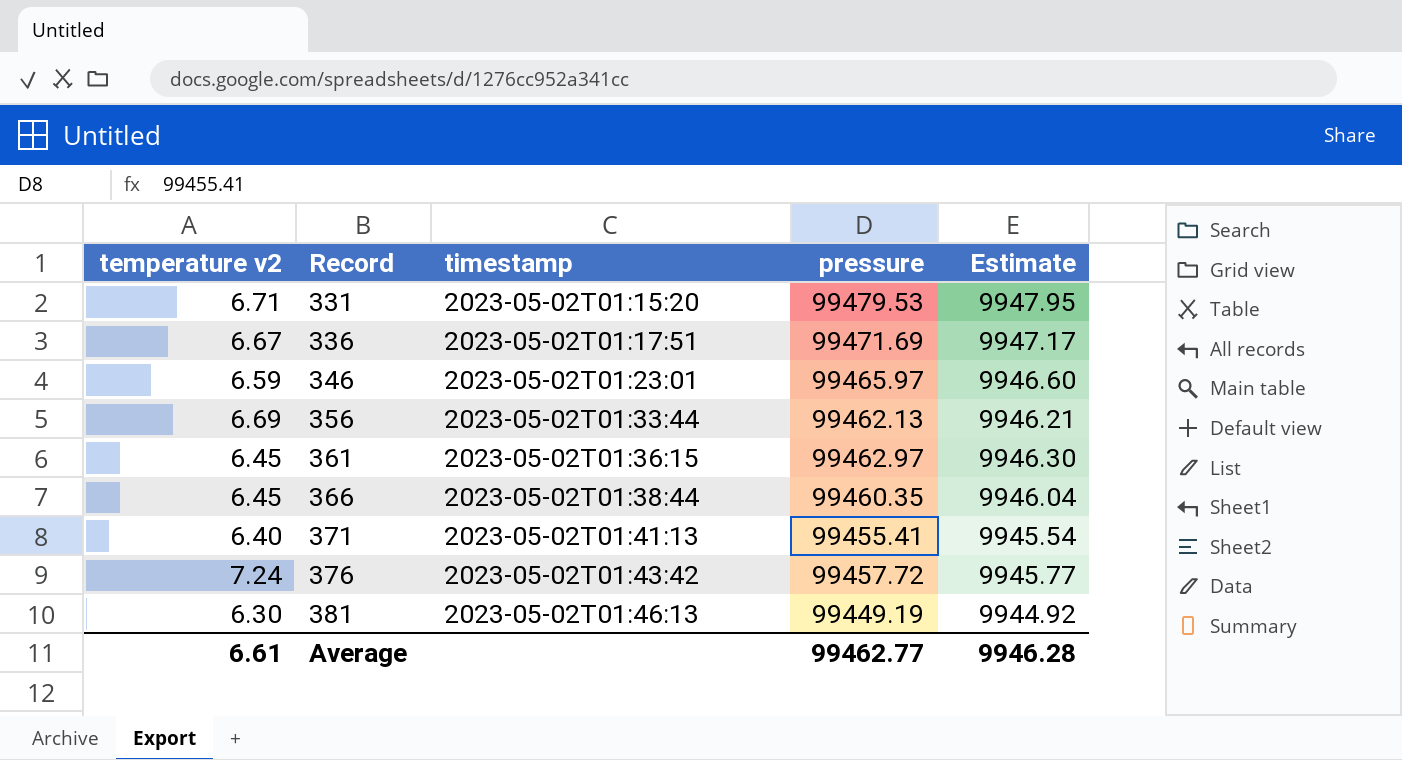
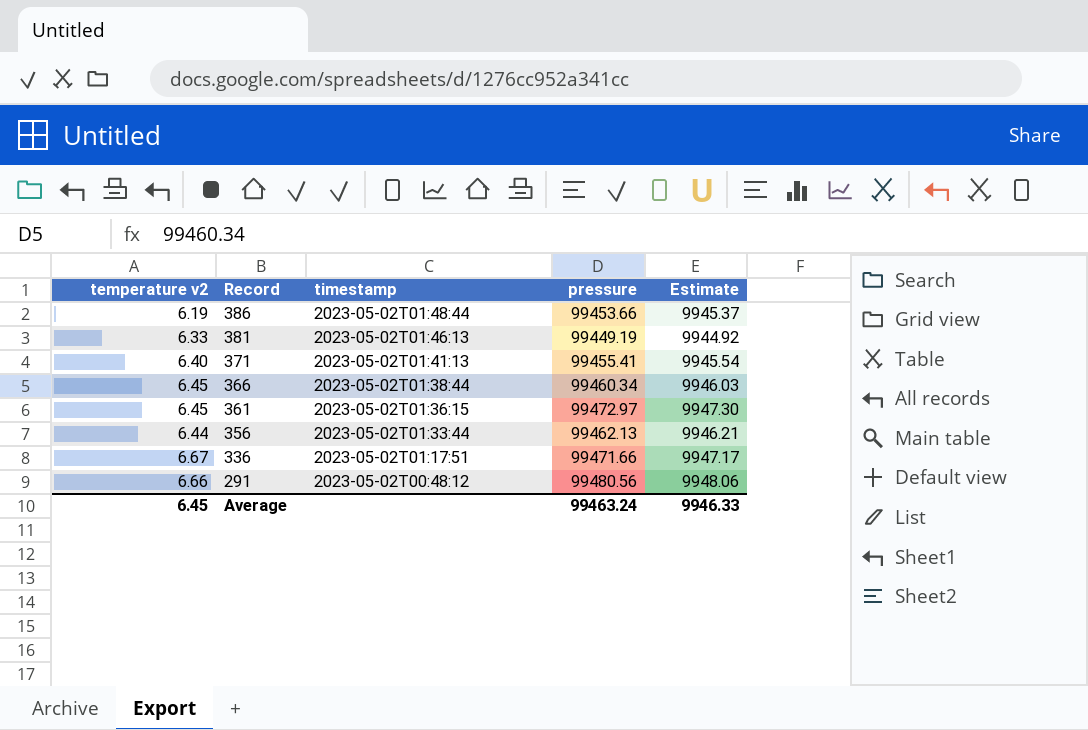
row order: Record ascending -> Record descending
row 331: 6.71 | 2023-05-02T01:15:20 | 99479.53 | 9947.95 -> none
row 346: 6.59 | 2023-05-02T01:23:01 | 99465.97 | 9946.60 -> none
row 376: 7.24 | 2023-05-02T01:43:42 | 99457.72 | 9945.77 -> none
row 386: none -> 6.19 | 2023-05-02T01:48:44 | 99453.66 | 9945.37
381 | temperature v2: 6.30 -> 6.33
366 | pressure: 99460.35 -> 99460.34
366 | Estimate: 9946.04 -> 9946.03
361 | pressure: 99462.97 -> 99472.97
361 | Estimate: 9946.30 -> 9947.30
356 | temperature v2: 6.69 -> 6.44
336 | pressure: 99471.69 -> 99471.66
row 291: none -> 6.66 | 2023-05-02T00:48:12 | 99480.56 | 9948.06
Average | temperature v2: 6.61 -> 6.45
Average | pressure: 99462.77 -> 99463.24
Average | Estimate: 9946.28 -> 9946.33

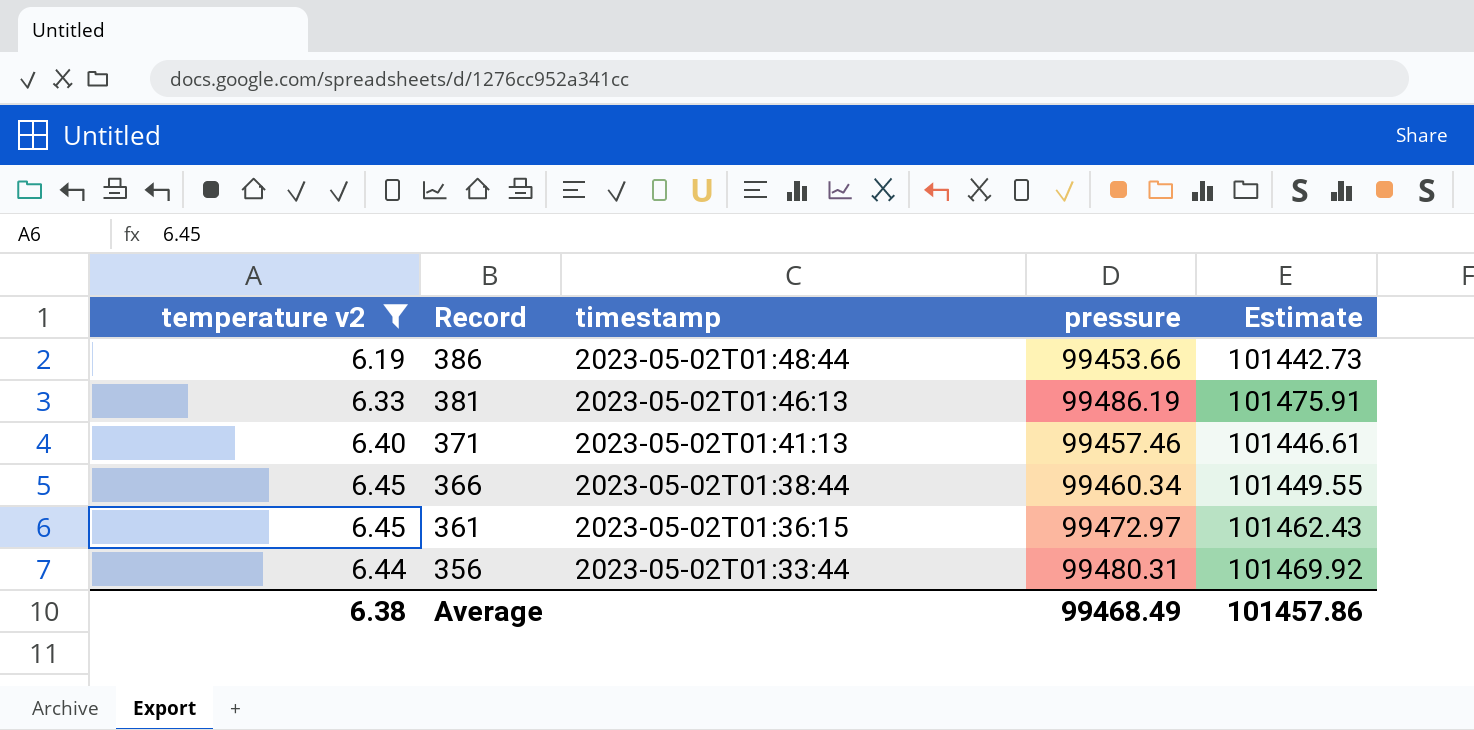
filter: none -> temperature v2 <= 6.45
column Estimate | formula: [pressure] * 0.1 -> [pressure] * 1.02
381 | pressure: 99449.19 -> 99486.19
371 | pressure: 99455.41 -> 99457.46
356 | pressure: 99462.13 -> 99480.31
Average | temperature v2: 6.45 -> 6.38
Average | pressure: 99463.24 -> 99468.49
Average | Estimate: 9946.33 -> 101457.86

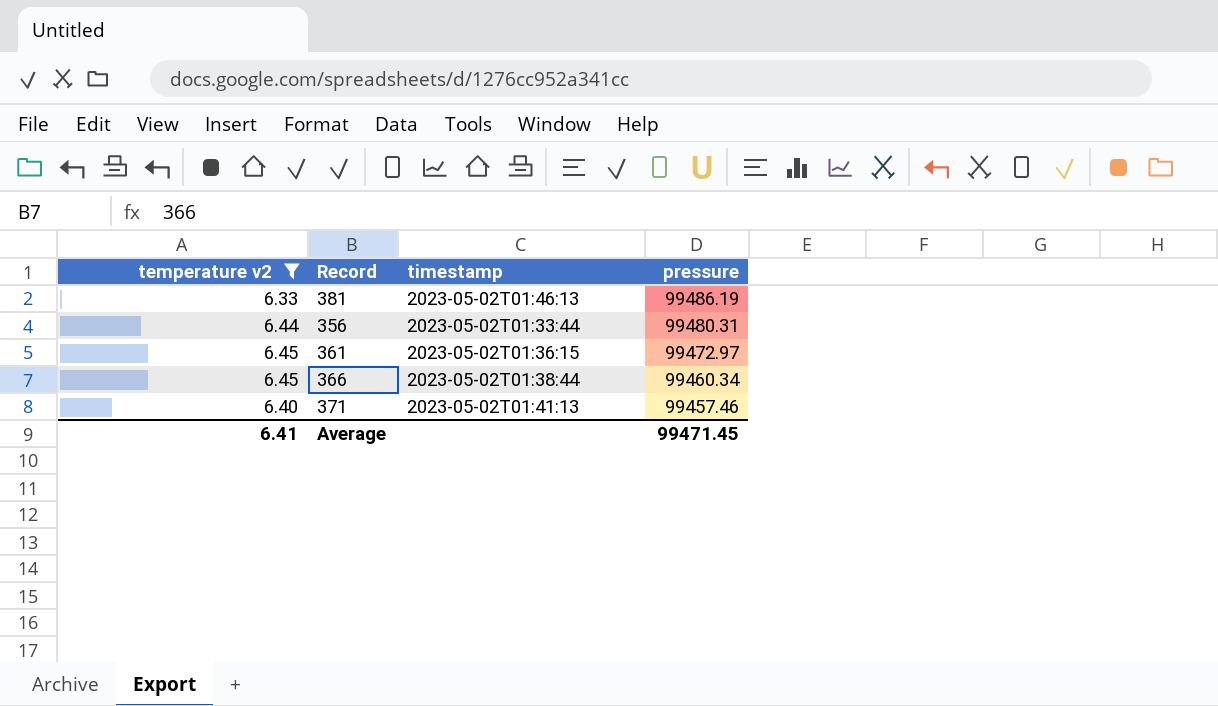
row order: Record descending -> pressure descending
column Estimate | formula: [pressure] * 1.02 -> none
row 386: 6.19 | 2023-05-02T01:48:44 | 99453.66 | 101442.73 -> none
Average | temperature v2: 6.38 -> 6.41
Average | pressure: 99468.49 -> 99471.45

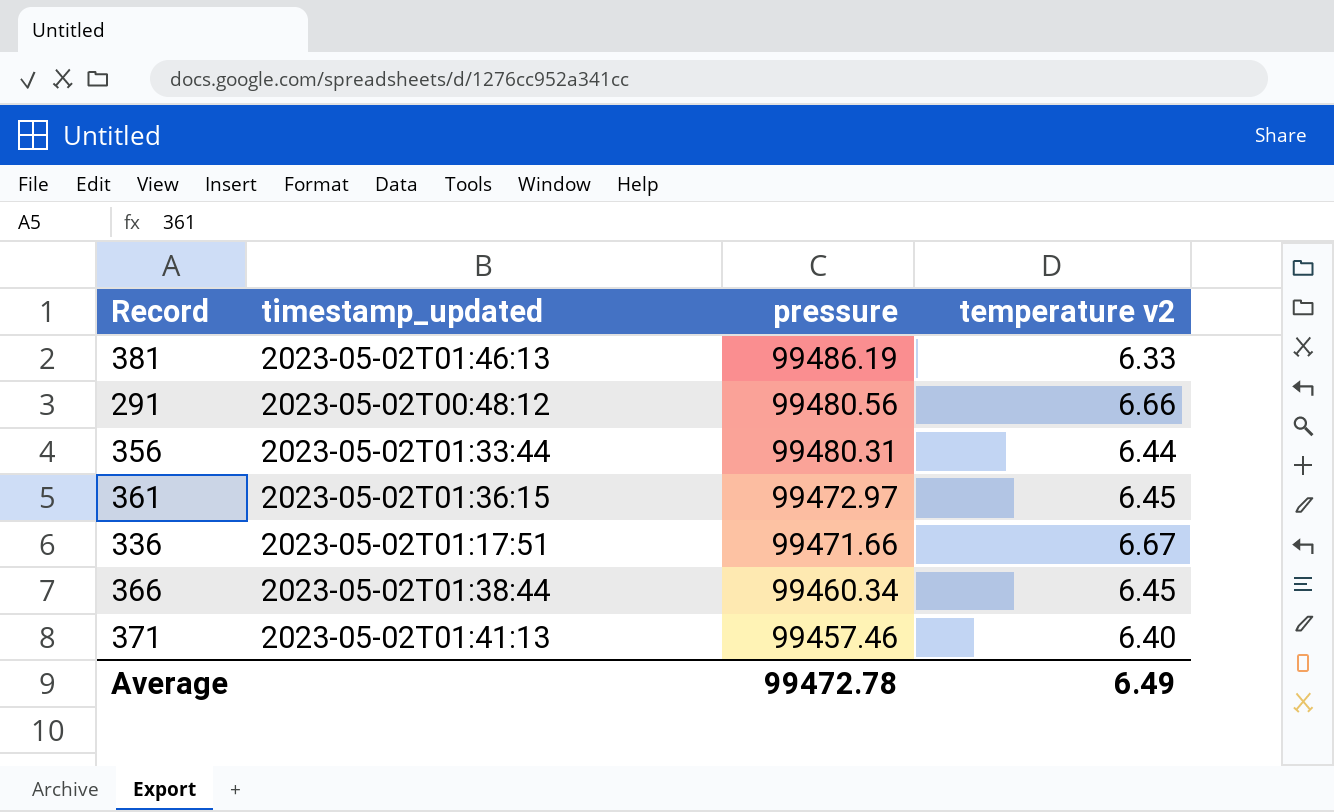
filter: temperature v2 <= 6.45 -> none
column name: timestamp -> timestamp_updated
column temperature v2 | position: 1 -> 4
Average | pressure: 99471.45 -> 99472.78
Average | temperature v2: 6.41 -> 6.49

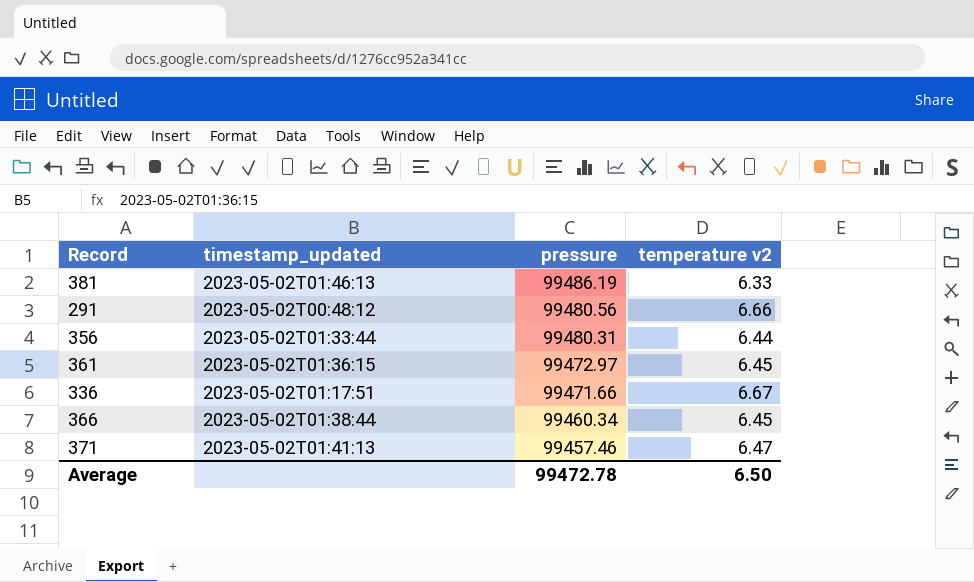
371 | temperature v2: 6.40 -> 6.47
Average | temperature v2: 6.49 -> 6.50

